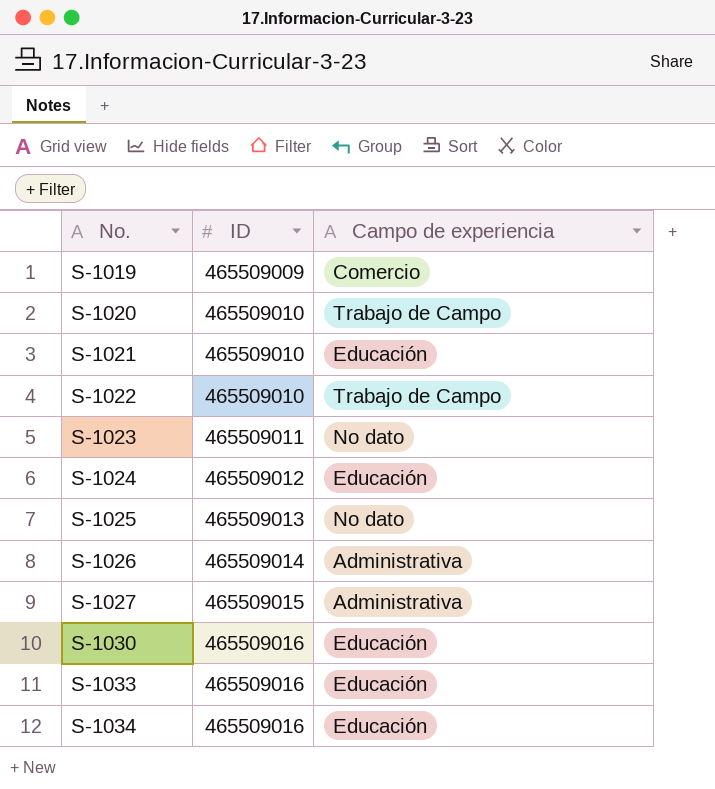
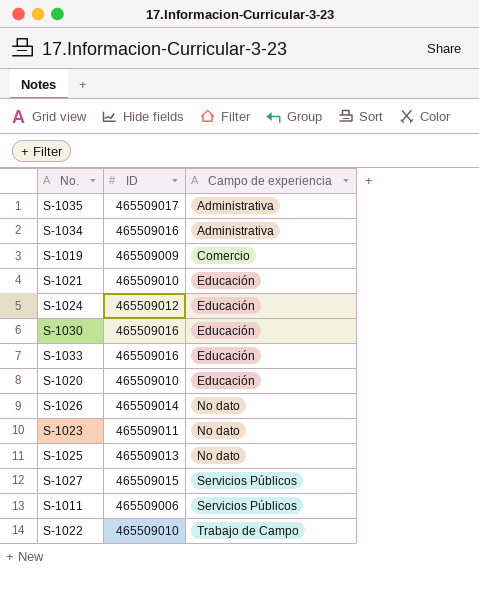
row order: No. ascending -> Campo de experiencia ascending
row S-1035: none -> 465509017 | Administrativa
S-1034 | Campo de experiencia: Educación -> Administrativa
S-1020 | Campo de experiencia: Trabajo de Campo -> Educación
S-1026 | Campo de experiencia: Administrativa -> No dato
S-1027 | Campo de experiencia: Administrativa -> Servicios Públicos
row S-1011: none -> 465509006 | Servicios Públicos

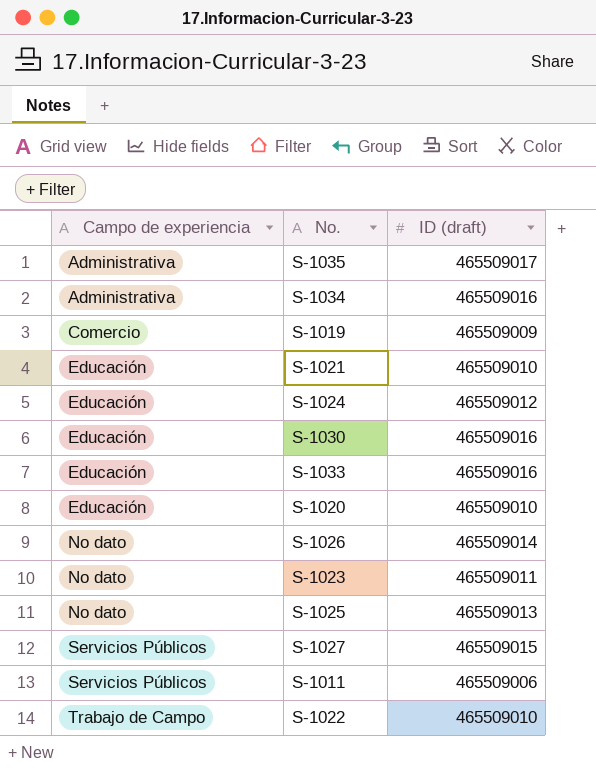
column Campo de experiencia | position: 3 -> 1
column name: ID -> ID (draft)

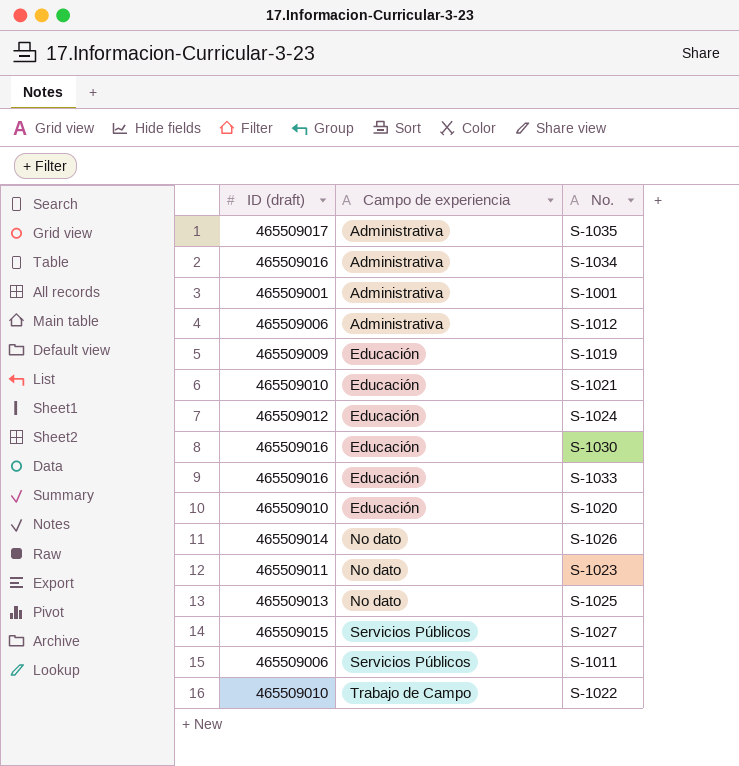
column ID (draft) | position: 3 -> 1
row S-1001: none -> 465509001 | Administrativa
row S-1012: none -> 465509006 | Administrativa
S-1019 | Campo de experiencia: Comercio -> Educación

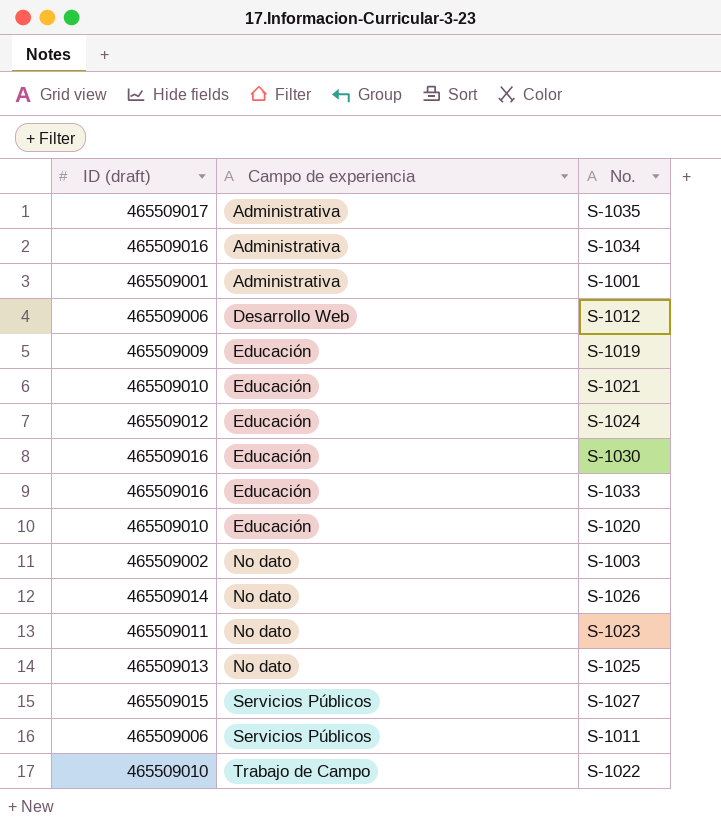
S-1012 | Campo de experiencia: Administrativa -> Desarrollo Web
row S-1003: none -> 465509002 | No dato

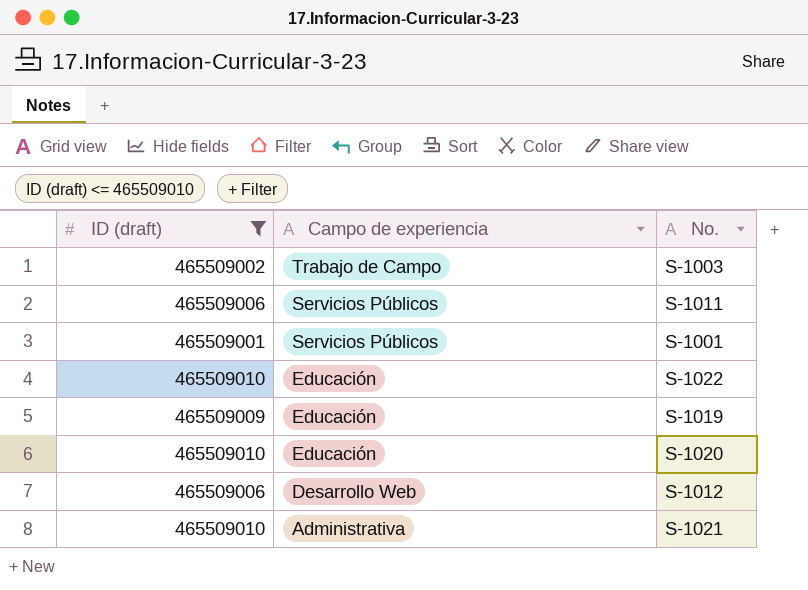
filter: none -> ID (draft) <= 465509010
row order: Campo de experiencia ascending -> Campo de experiencia descending
S-1003 | Campo de experiencia: No dato -> Trabajo de Campo
S-1001 | Campo de experiencia: Administrativa -> Servicios Públicos
S-1022 | Campo de experiencia: Trabajo de Campo -> Educación
S-1021 | Campo de experiencia: Educación -> Administrativa

